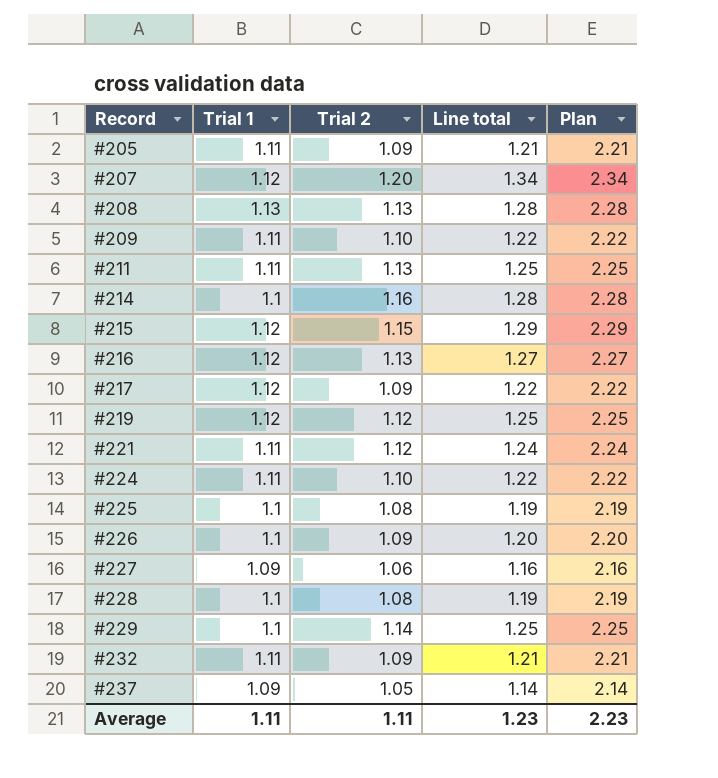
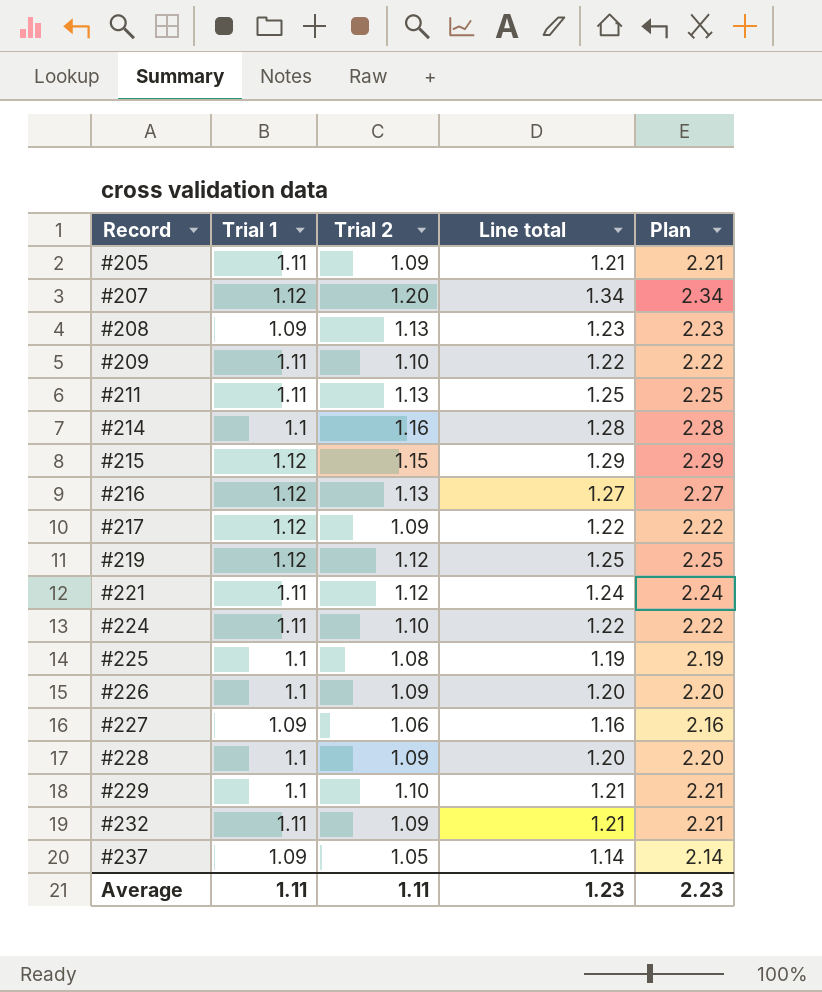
#208 | Trial 1: 1.13 -> 1.09
#208 | Line total: 1.28 -> 1.23
#208 | Plan: 2.28 -> 2.23
#228 | Trial 2: 1.08 -> 1.09
#228 | Line total: 1.19 -> 1.20
#228 | Plan: 2.19 -> 2.20
#229 | Trial 2: 1.14 -> 1.10
#229 | Line total: 1.25 -> 1.21
#229 | Plan: 2.25 -> 2.21

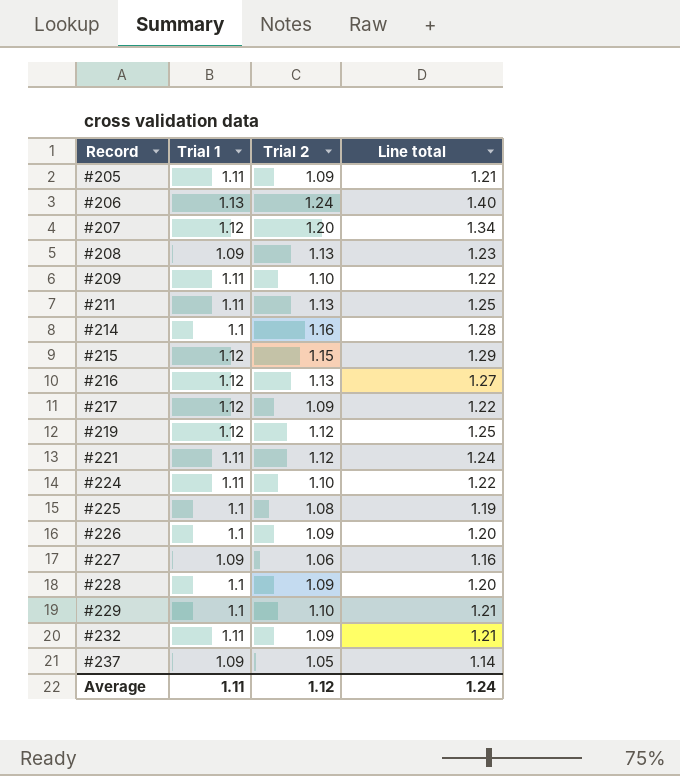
column Plan | formula: [Line total] + 1 -> none
row #206: none -> 1.13 | 1.24 | 1.40
Average | Trial 2: 1.11 -> 1.12
Average | Line total: 1.23 -> 1.24

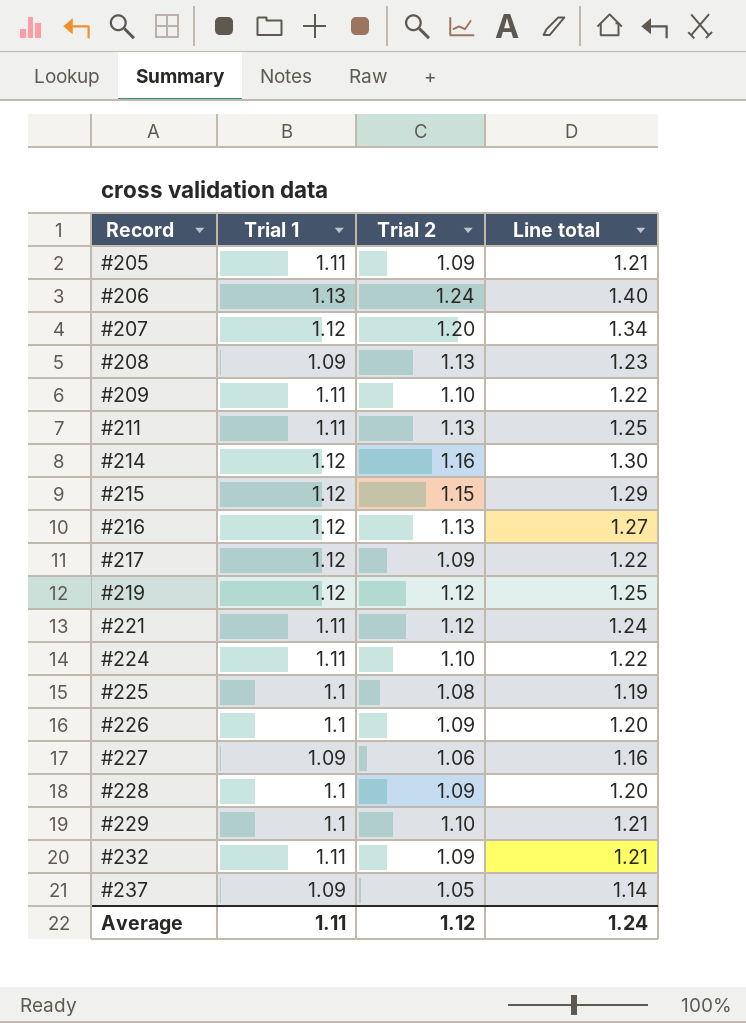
#214 | Trial 1: 1.1 -> 1.12
#214 | Line total: 1.28 -> 1.30

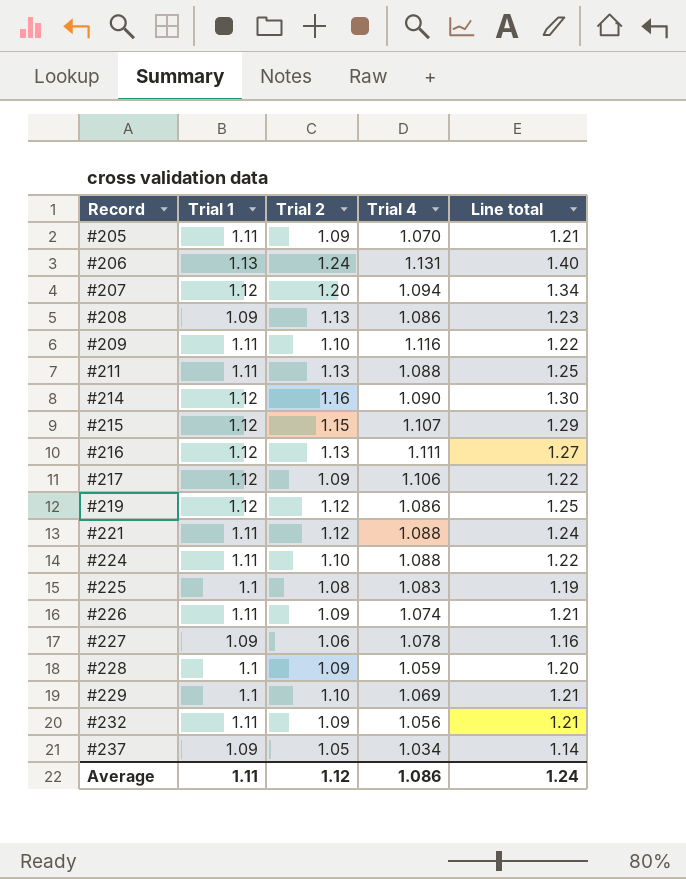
column Trial 4 | position: none -> 4
#226 | Trial 1: 1.1 -> 1.11
#226 | Line total: 1.20 -> 1.21

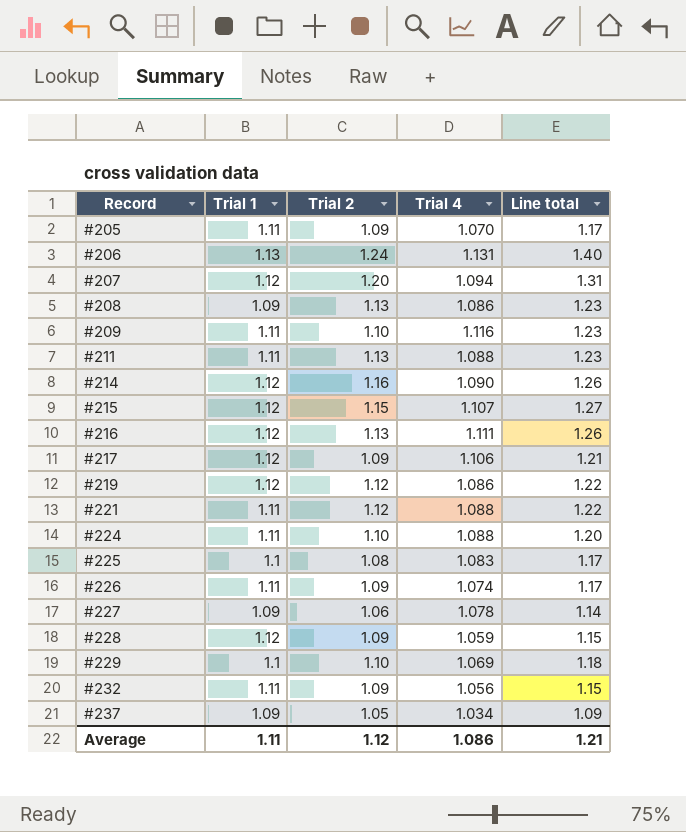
column Line total | formula: [Trial 1] * [Trial 2] -> [Trial 2] * [Trial 4]
#228 | Trial 1: 1.1 -> 1.12
Average | Line total: 1.24 -> 1.21

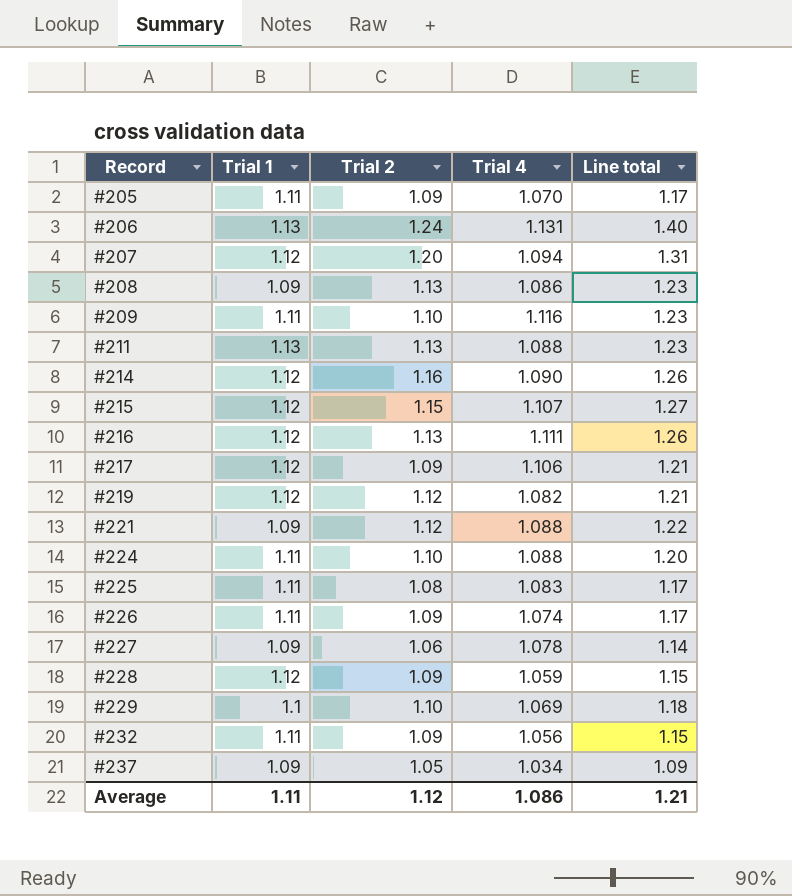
#211 | Trial 1: 1.11 -> 1.13
#219 | Trial 4: 1.086 -> 1.082
#219 | Line total: 1.22 -> 1.21
#221 | Trial 1: 1.11 -> 1.09
#225 | Trial 1: 1.1 -> 1.11

